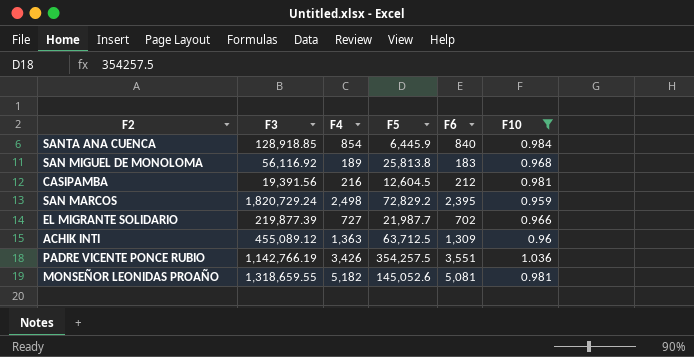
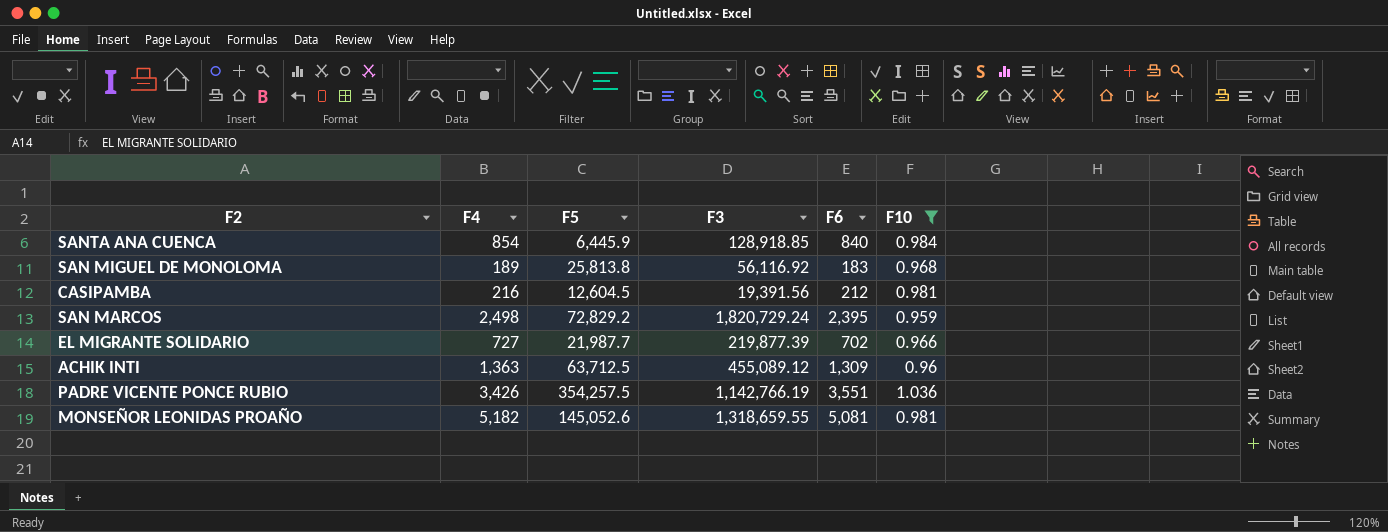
column F3 | position: 2 -> 4

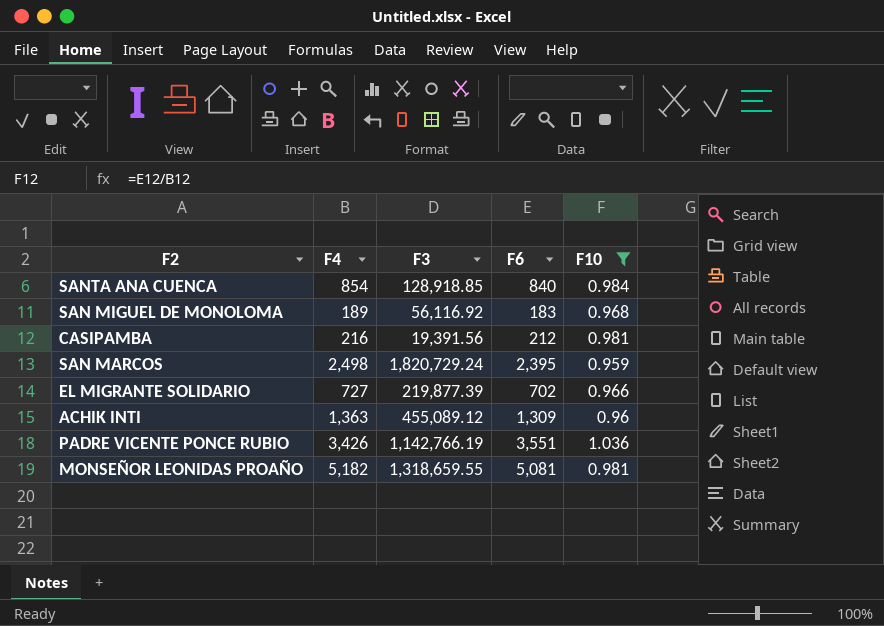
column F5 | position: 3 -> none

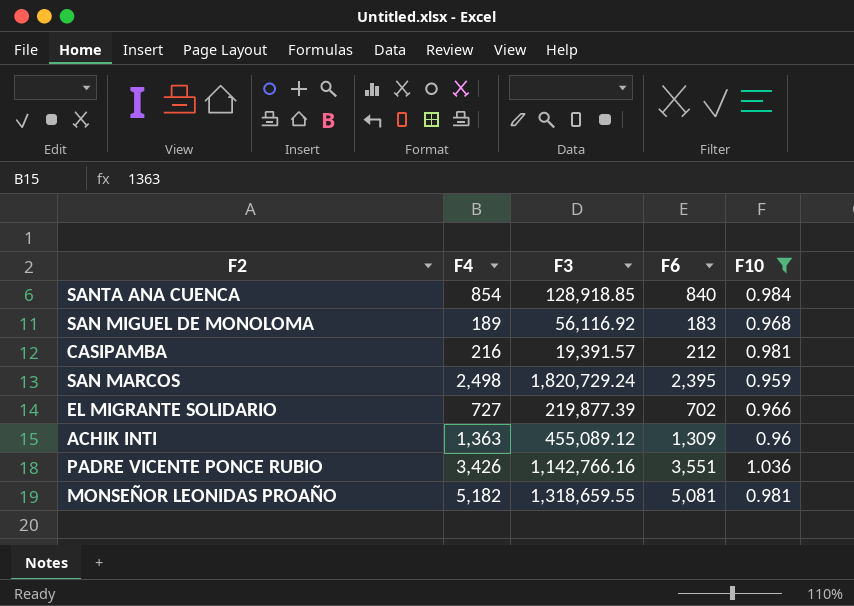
CASIPAMBA | F3: 19,391.56 -> 19,391.57
PADRE VICENTE PONCE RUBIO | F3: 1,142,766.19 -> 1,142,766.16

